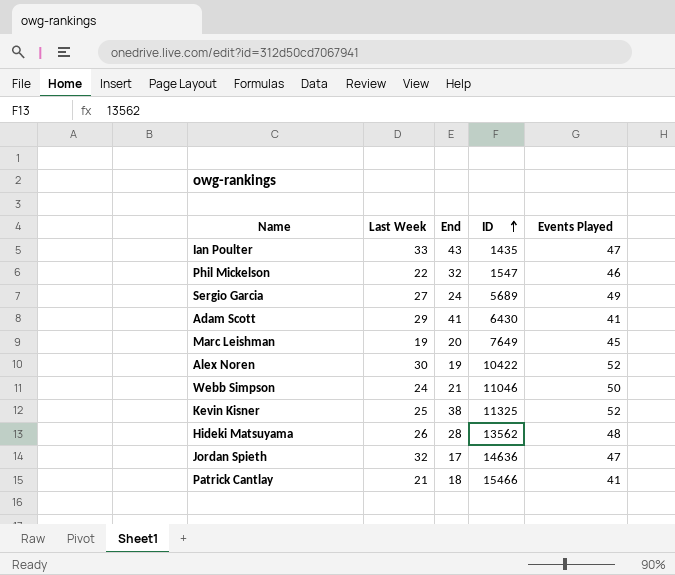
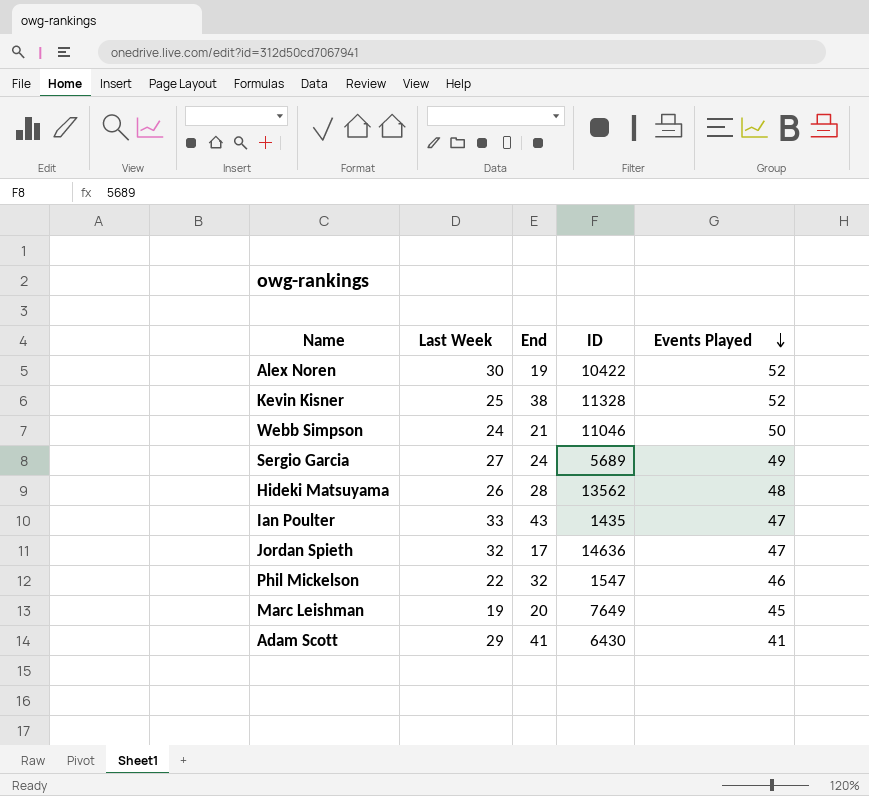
row order: ID ascending -> Events Played descending
row Patrick Cantlay: 21 | 18 | 15466 | 41 -> none
Kevin Kisner | ID: 11325 -> 11328

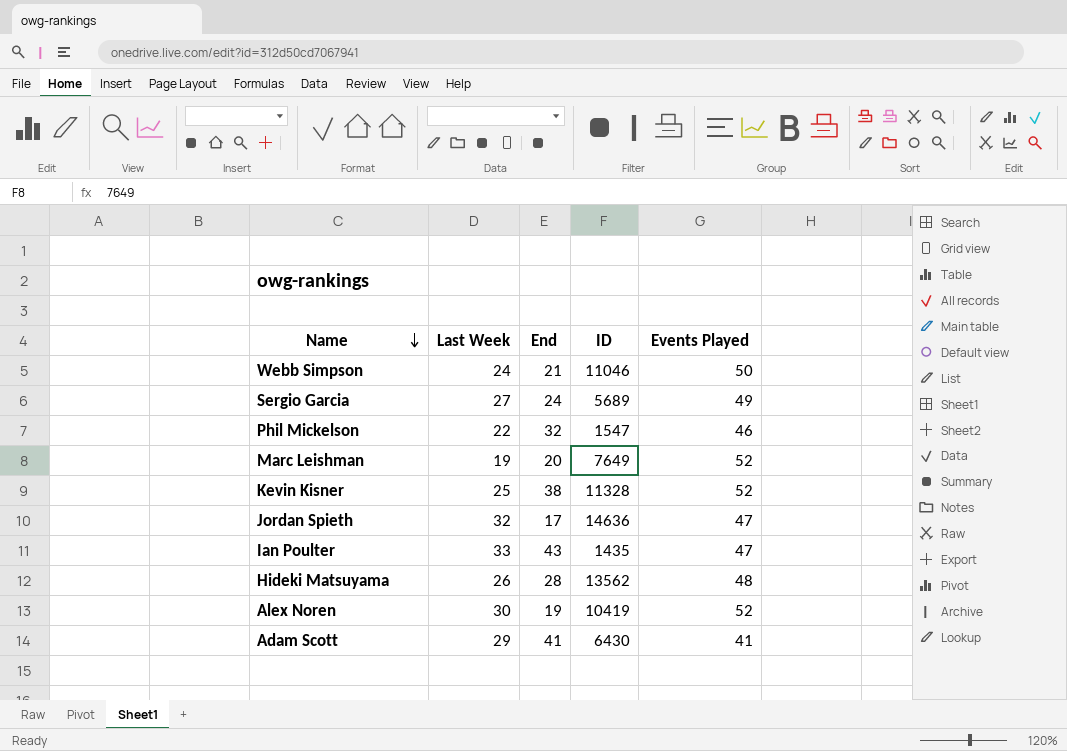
row order: Events Played descending -> Name descending
Marc Leishman | Events Played: 45 -> 52
Alex Noren | ID: 10422 -> 10419

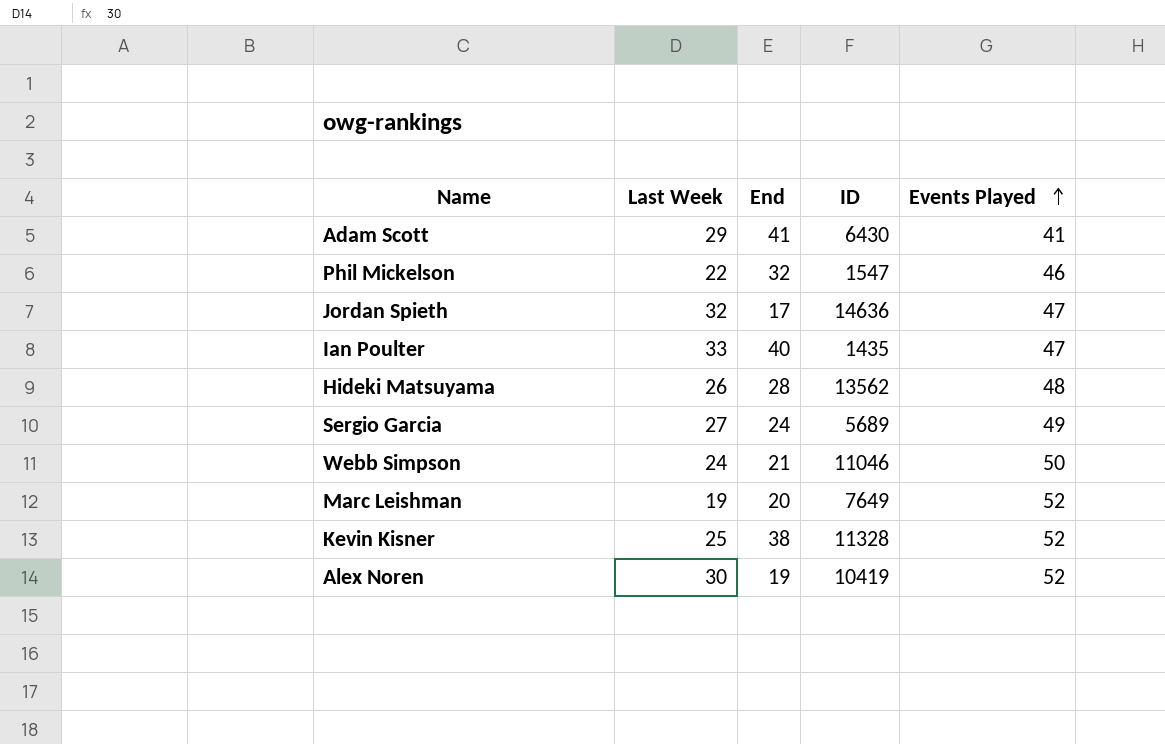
row order: Name descending -> Events Played ascending
Ian Poulter | End: 43 -> 40

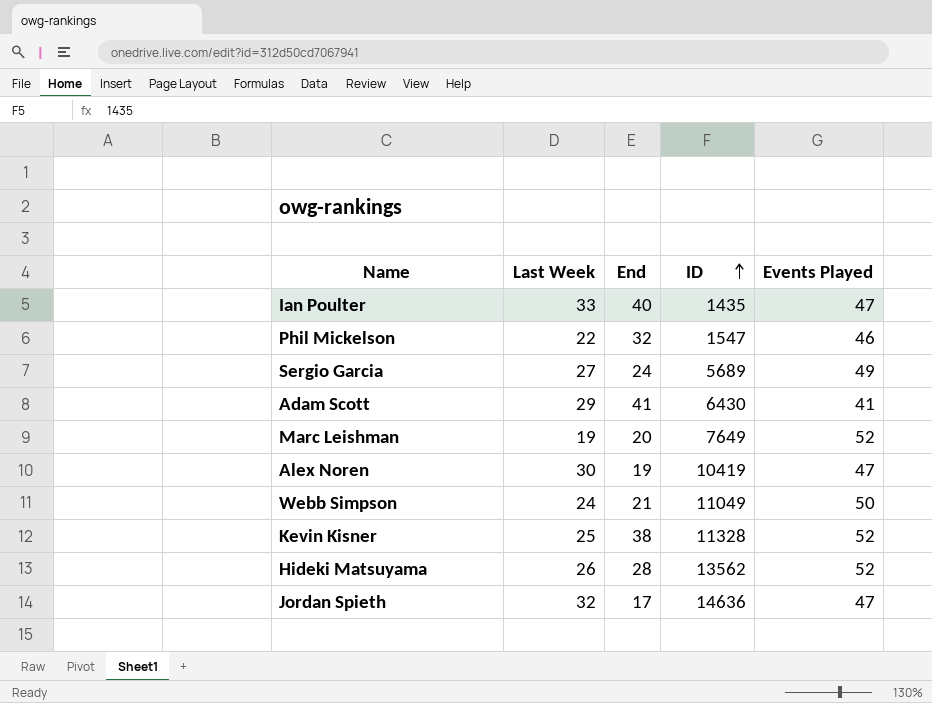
row order: Events Played ascending -> ID ascending
Alex Noren | Events Played: 52 -> 47
Webb Simpson | ID: 11046 -> 11049
Hideki Matsuyama | Events Played: 48 -> 52

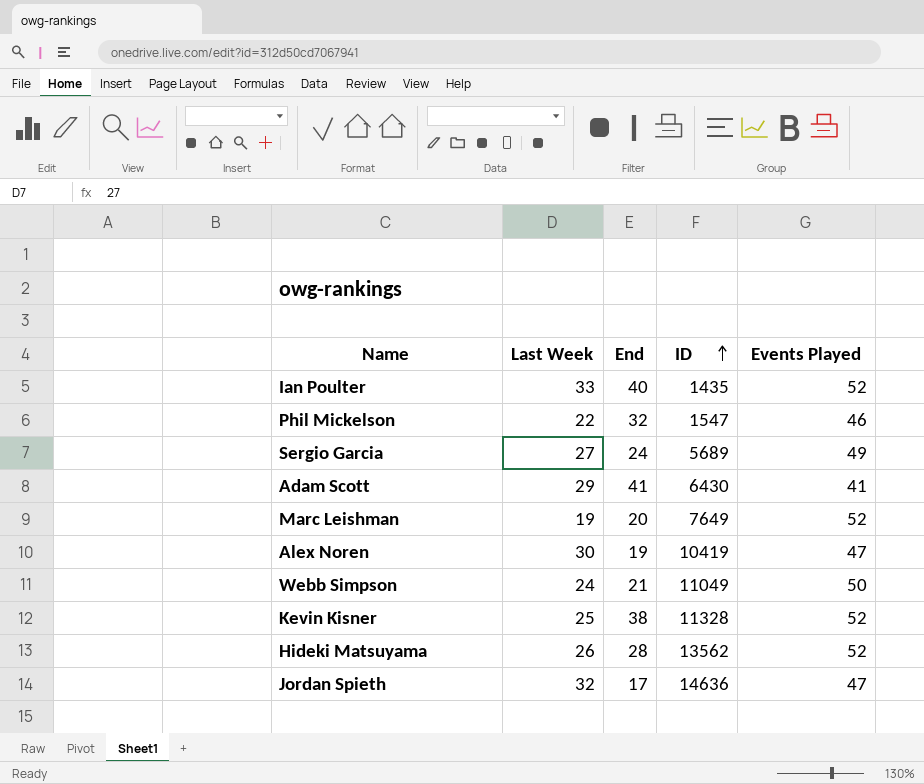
Ian Poulter | Events Played: 47 -> 52

